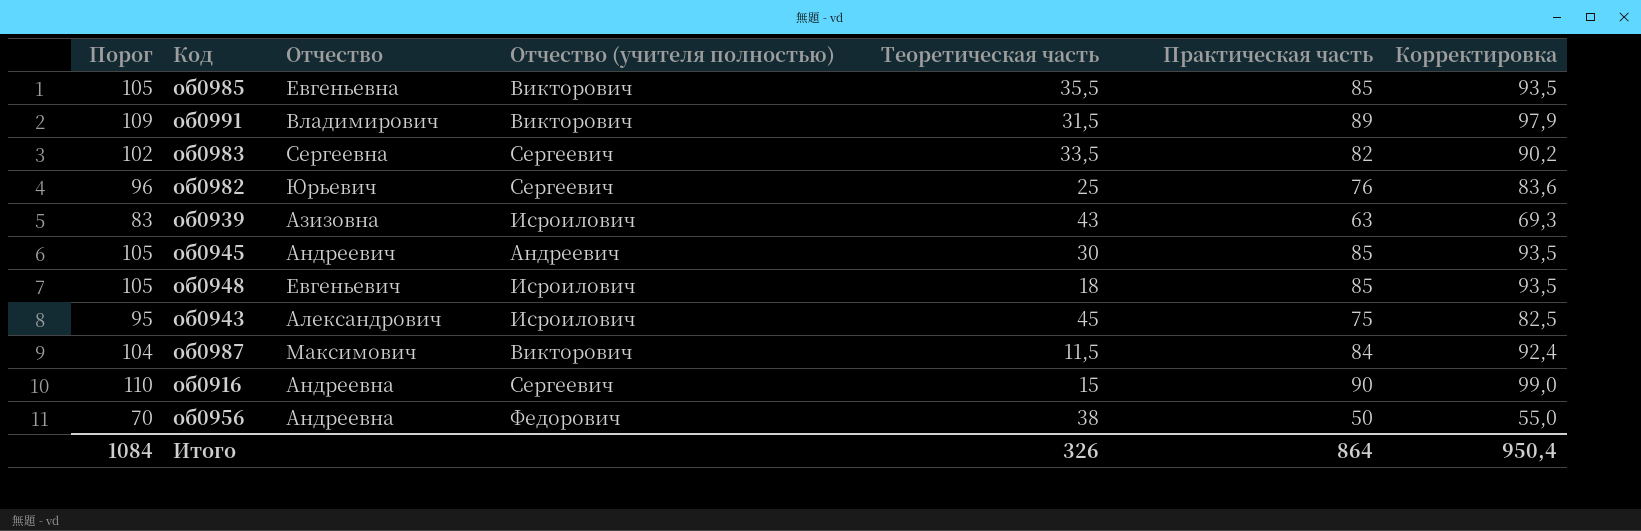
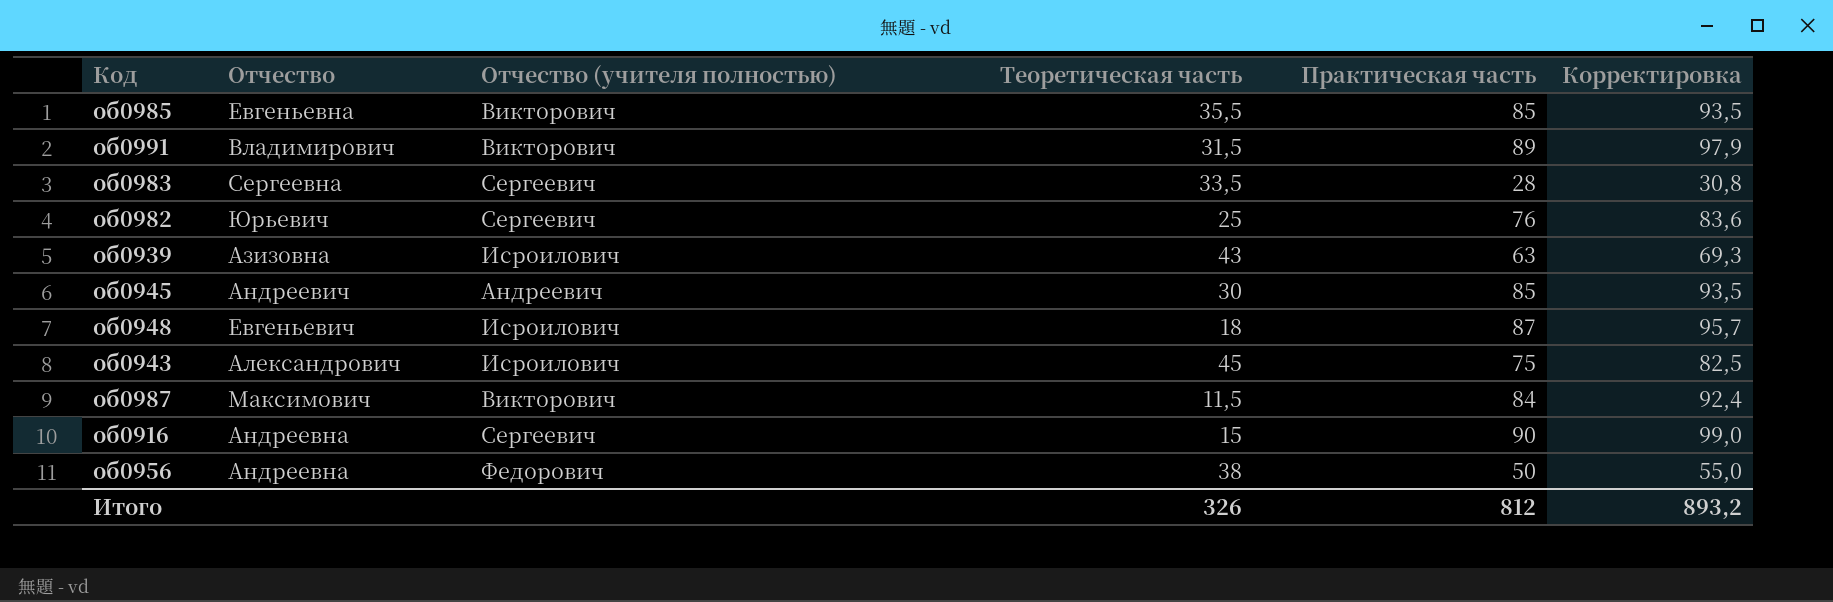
column Порог | formula: [Практическая часть] + 20 -> none
об0983 | Практическая часть: 82 -> 28
об0983 | Корректировка: 90,2 -> 30,8
об0948 | Практическая часть: 85 -> 87
об0948 | Корректировка: 93,5 -> 95,7
Итого | Практическая часть: 864 -> 812
Итого | Корректировка: 950,4 -> 893,2

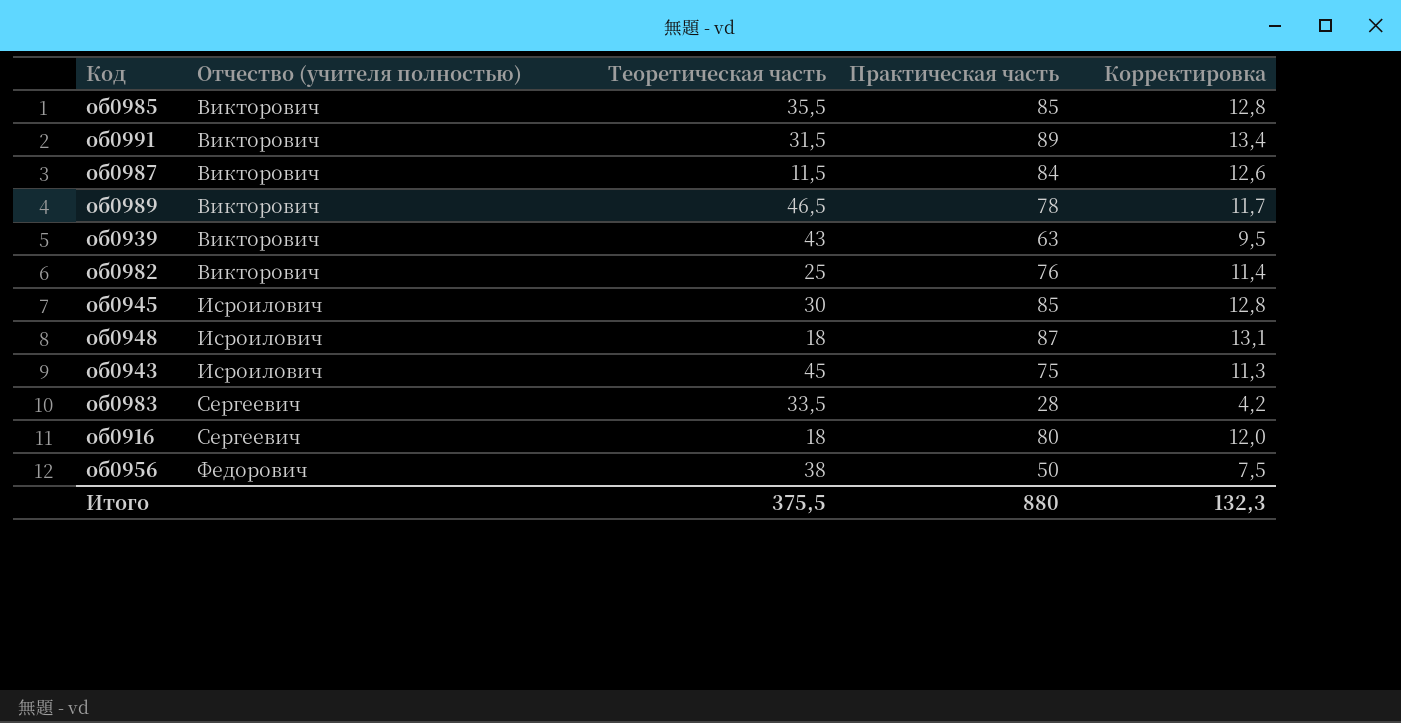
row order: none -> Отчество (учителя полностью) ascending
column Отчество | position: 2 -> none
column Корректировка | formula: [Практическая часть] * 1,1 -> [Практическая часть] * 0,15
row об0989: none -> Викторович | 46,5 | 78 | 11,7
об0939 | Отчество (учителя полностью): Исроилович -> Викторович
об0982 | Отчество (учителя полностью): Сергеевич -> Викторович
об0945 | Отчество (учителя полностью): Андреевич -> Исроилович
об0916 | Теоретическая часть: 15 -> 18
об0916 | Практическая часть: 90 -> 80
Итого | Теоретическая часть: 326 -> 375,5
Итого | Практическая часть: 812 -> 880
Итого | Корректировка: 893,2 -> 132,3

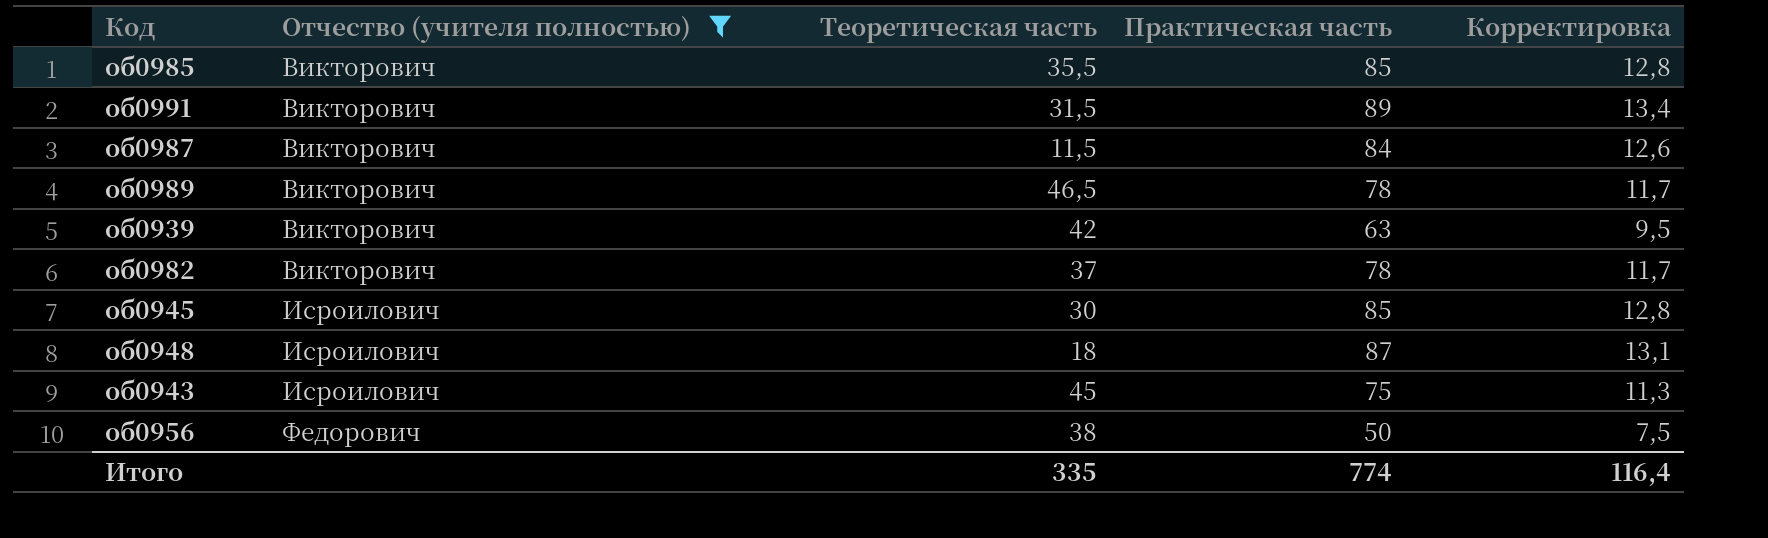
filter: none -> Отчество (учителя полностью) != Сергеевич
об0939 | Теоретическая часть: 43 -> 42
об0982 | Теоретическая часть: 25 -> 37
об0982 | Практическая часть: 76 -> 78
об0982 | Корректировка: 11,4 -> 11,7
Итого | Теоретическая часть: 375,5 -> 335
Итого | Практическая часть: 880 -> 774
Итого | Корректировка: 132,3 -> 116,4

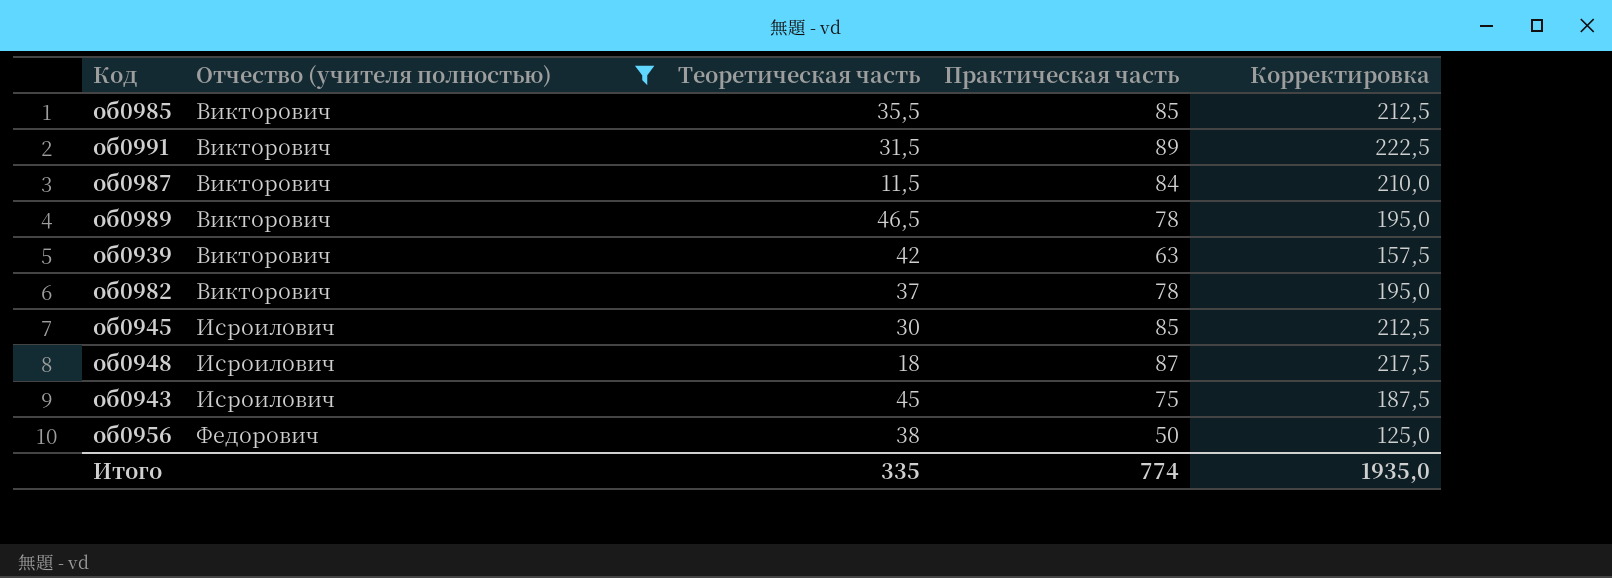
column Корректировка | formula: [Практическая часть] * 0,15 -> [Практическая часть] * 2,5
Итого | Корректировка: 116,4 -> 1935,0

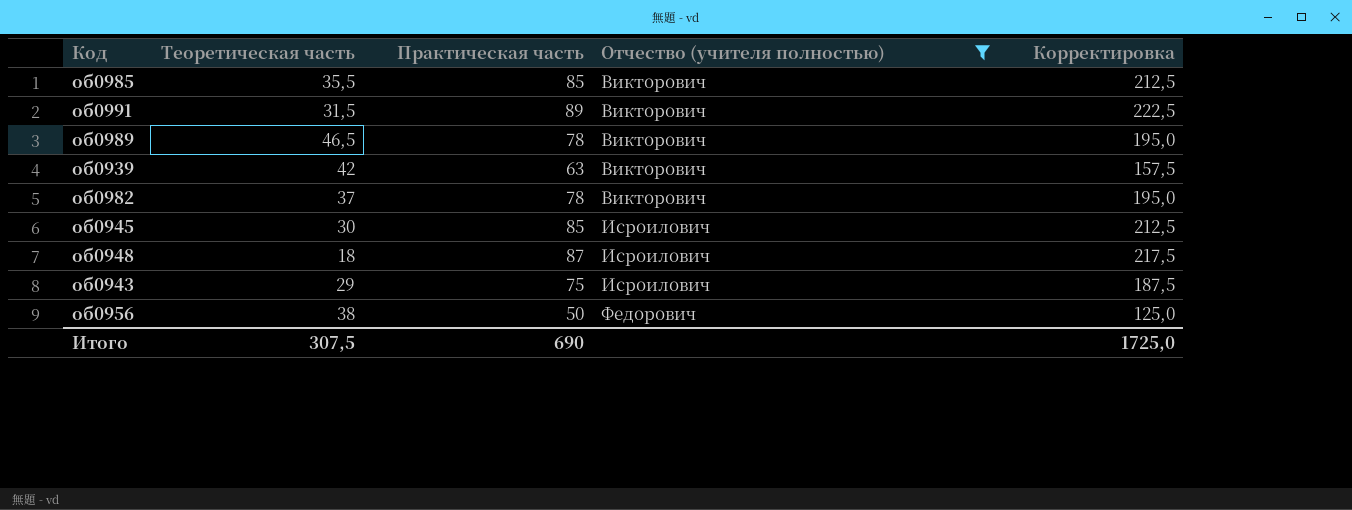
column Отчество (учителя полностью) | position: 2 -> 4
row об0987: Викторович | 11,5 | 84 | 210,0 -> none
об0943 | Теоретическая часть: 45 -> 29
Итого | Теоретическая часть: 335 -> 307,5
Итого | Практическая часть: 774 -> 690
Итого | Корректировка: 1935,0 -> 1725,0

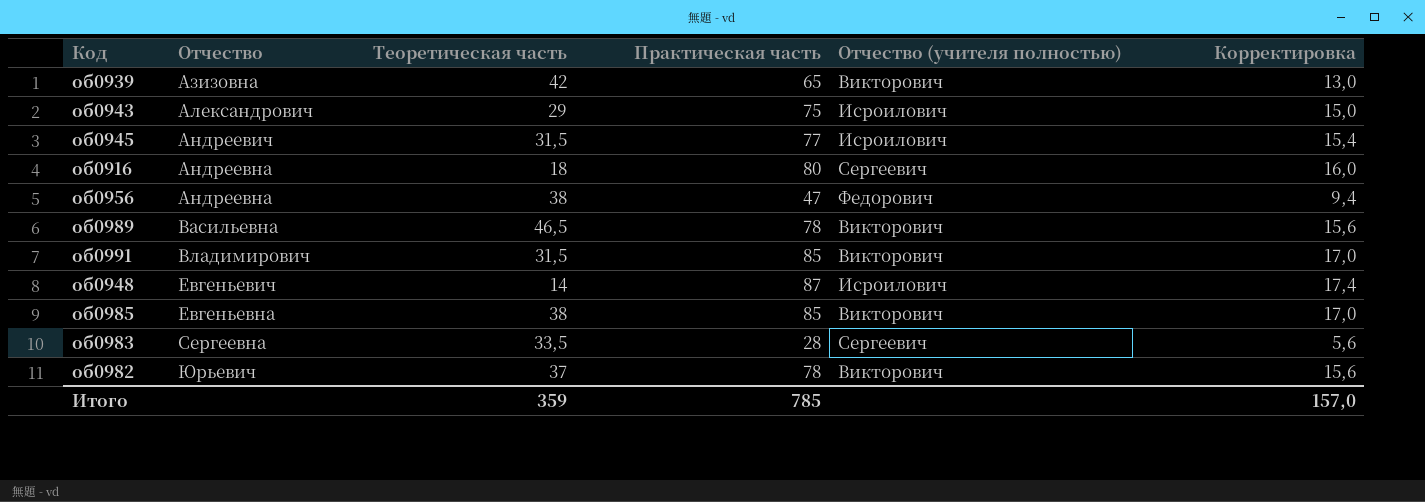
filter: Отчество (учителя полностью) != Сергеевич -> none
row order: Отчество (учителя полностью) ascending -> Отчество ascending
column Отчество | position: none -> 2
column Корректировка | formula: [Практическая часть] * 2,5 -> [Практическая часть] * 0,2
об0939 | Практическая часть: 63 -> 65
об0945 | Теоретическая часть: 30 -> 31,5
об0945 | Практическая часть: 85 -> 77
об0956 | Практическая часть: 50 -> 47
об0991 | Практическая часть: 89 -> 85
об0948 | Теоретическая часть: 18 -> 14
об0985 | Теоретическая часть: 35,5 -> 38
Итого | Теоретическая часть: 307,5 -> 359
Итого | Практическая часть: 690 -> 785
Итого | Корректировка: 1725,0 -> 157,0

